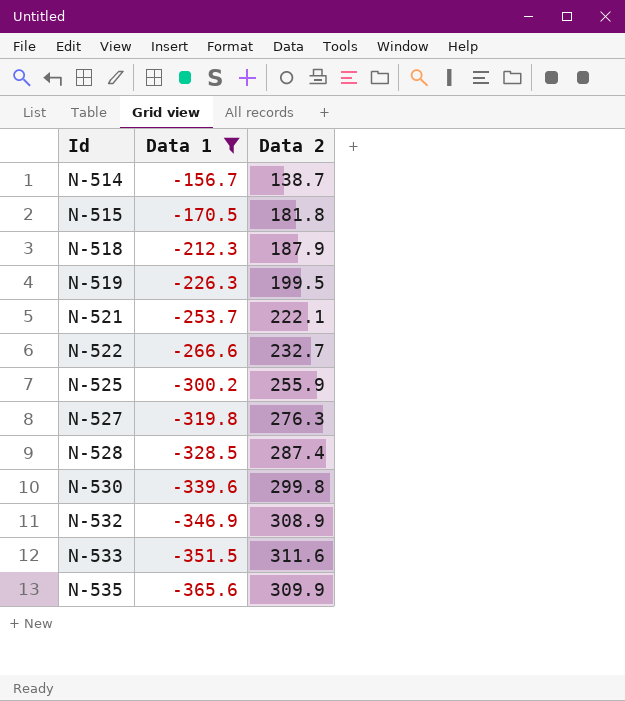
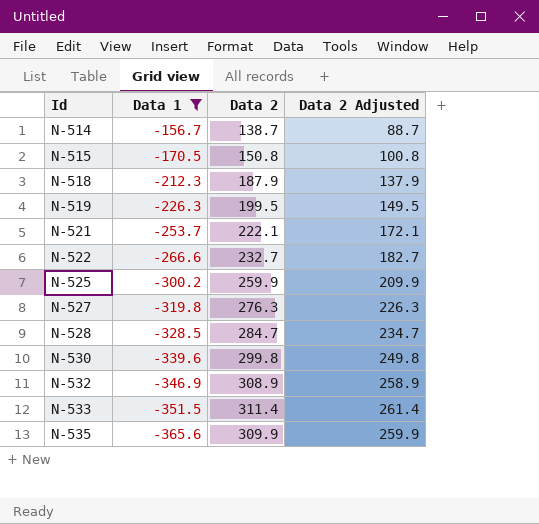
column Data 2 Adjusted | formula: none -> [Data 2] - 50
N-515 | Data 2: 181.8 -> 150.8
N-525 | Data 2: 255.9 -> 259.9
N-528 | Data 2: 287.4 -> 284.7
N-533 | Data 2: 311.6 -> 311.4

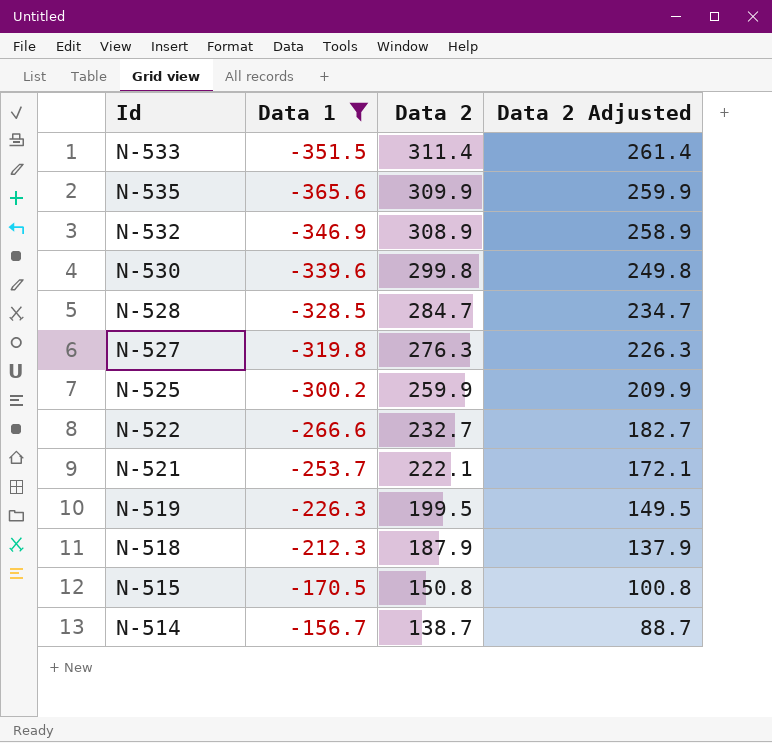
row order: Id ascending -> Data 2 descending

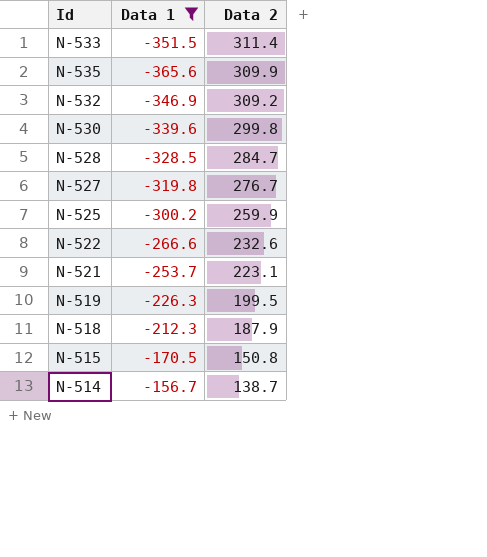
column Data 2 Adjusted | formula: [Data 2] - 50 -> none
N-532 | Data 2: 308.9 -> 309.2
N-527 | Data 2: 276.3 -> 276.7
N-522 | Data 2: 232.7 -> 232.6
N-521 | Data 2: 222.1 -> 223.1

